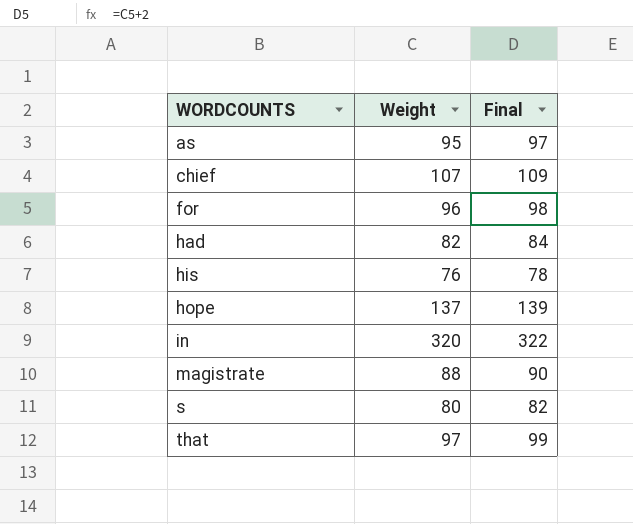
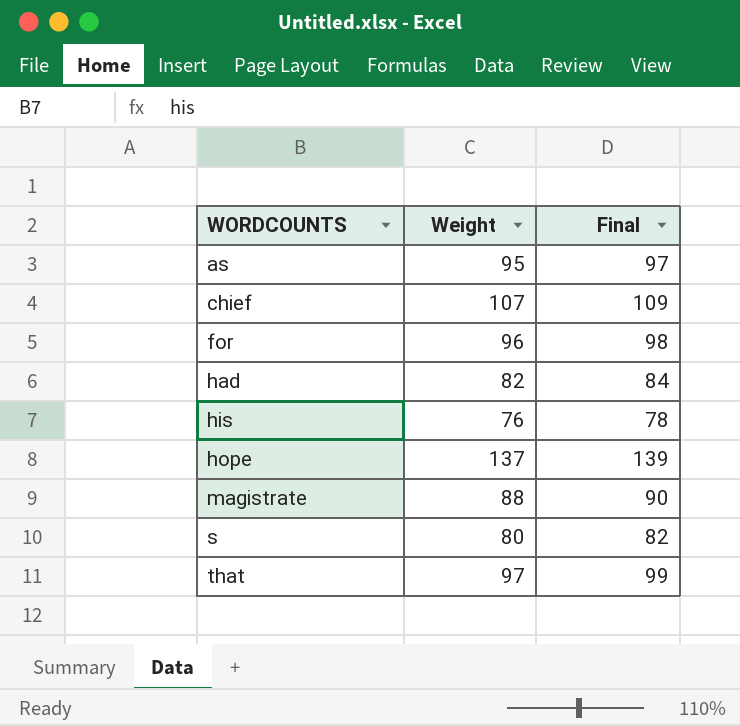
row in: 320 | 322 -> none

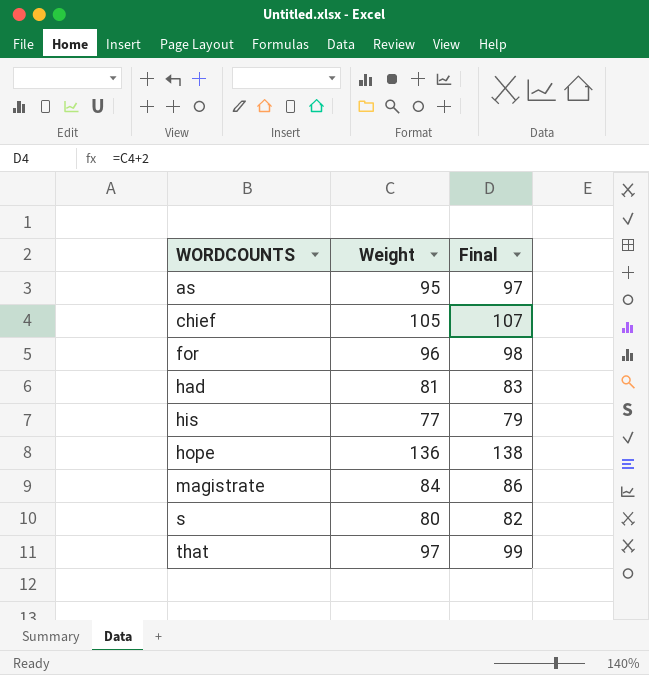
chief | Weight: 107 -> 105
chief | Final: 109 -> 107
had | Weight: 82 -> 81
had | Final: 84 -> 83
his | Weight: 76 -> 77
his | Final: 78 -> 79
hope | Weight: 137 -> 136
hope | Final: 139 -> 138
magistrate | Weight: 88 -> 84
magistrate | Final: 90 -> 86

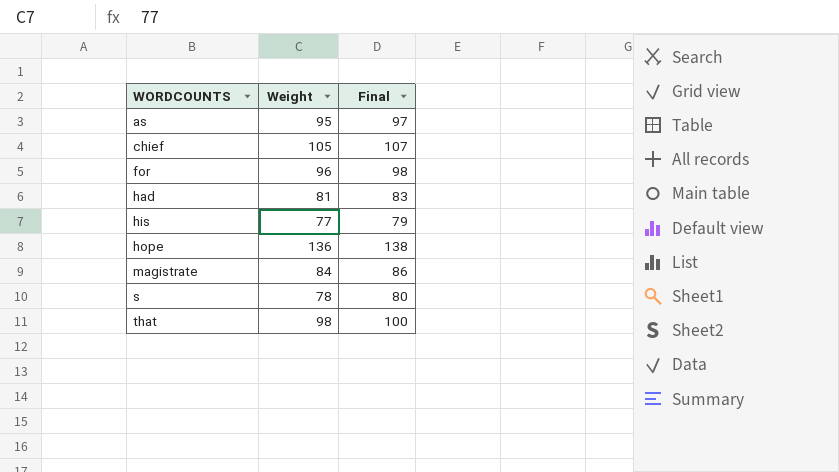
s | Weight: 80 -> 78
s | Final: 82 -> 80
that | Weight: 97 -> 98
that | Final: 99 -> 100

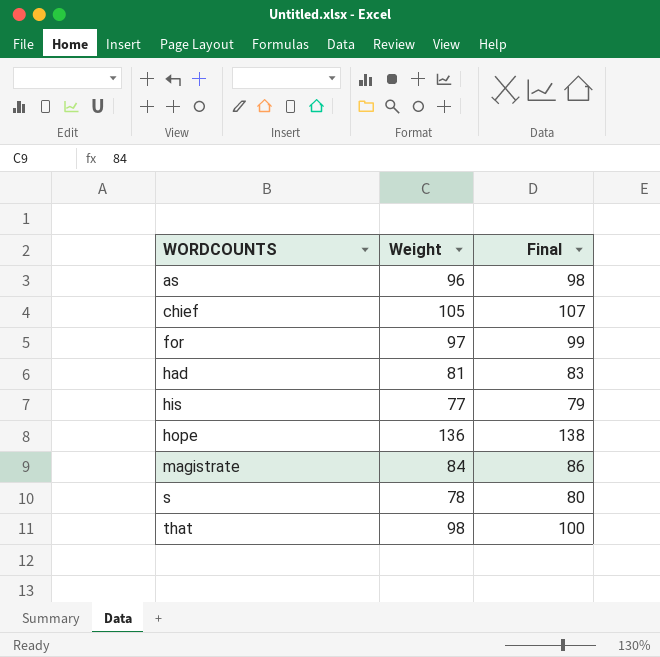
as | Weight: 95 -> 96
as | Final: 97 -> 98
for | Weight: 96 -> 97
for | Final: 98 -> 99

